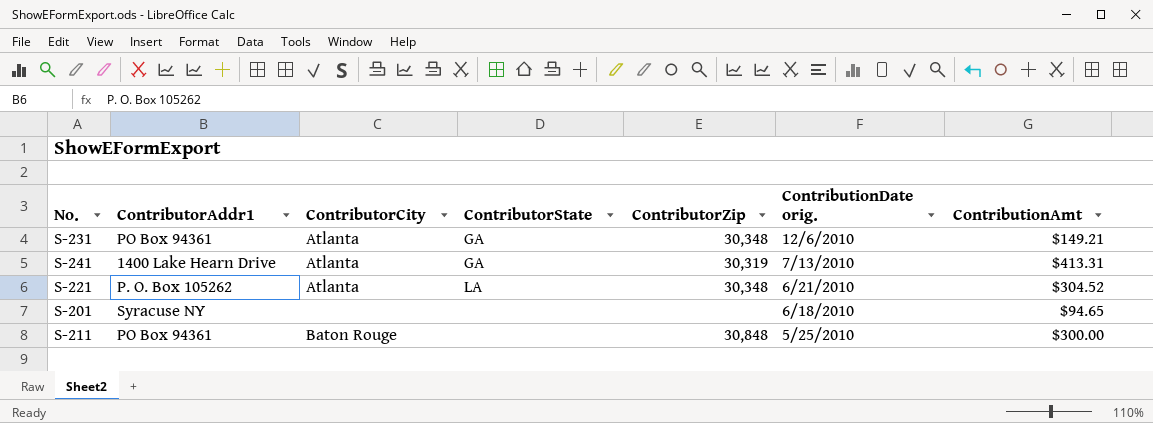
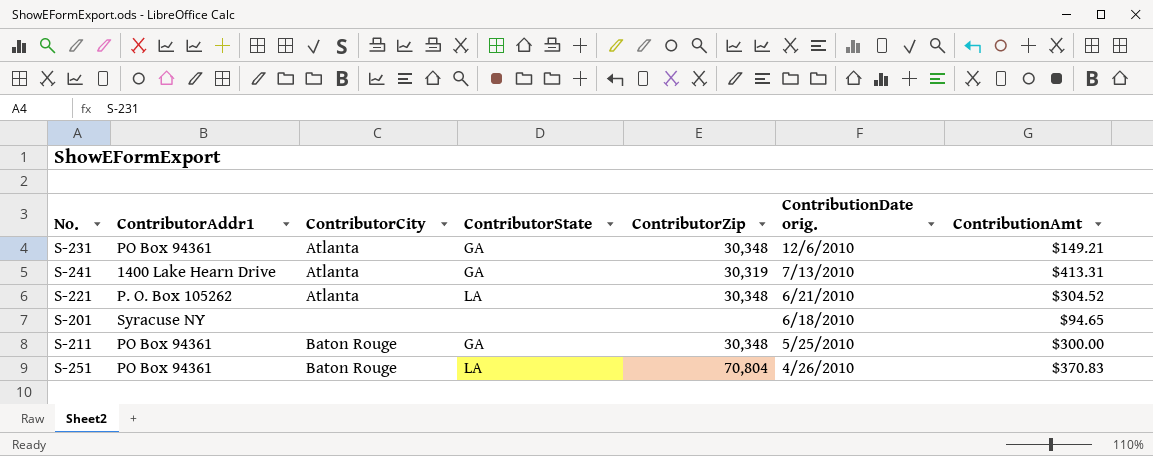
S-211 | ContributorState: none -> GA
S-211 | ContributorZip: 30,848 -> 30,348
row S-251: none -> PO Box 94361 | Baton Rouge | LA | 70,804 | 4/26/2010 | $370.83

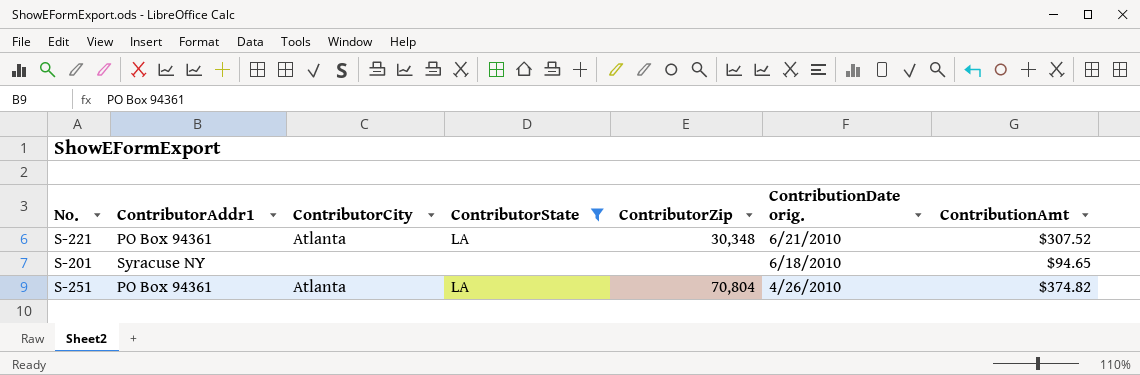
filter: none -> ContributorState != GA
S-221 | ContributorAddr1: P. O. Box 105262 -> PO Box 94361
S-221 | ContributionAmt: $304.52 -> $307.52
S-251 | ContributorCity: Baton Rouge -> Atlanta
S-251 | ContributionAmt: $370.83 -> $374.82

